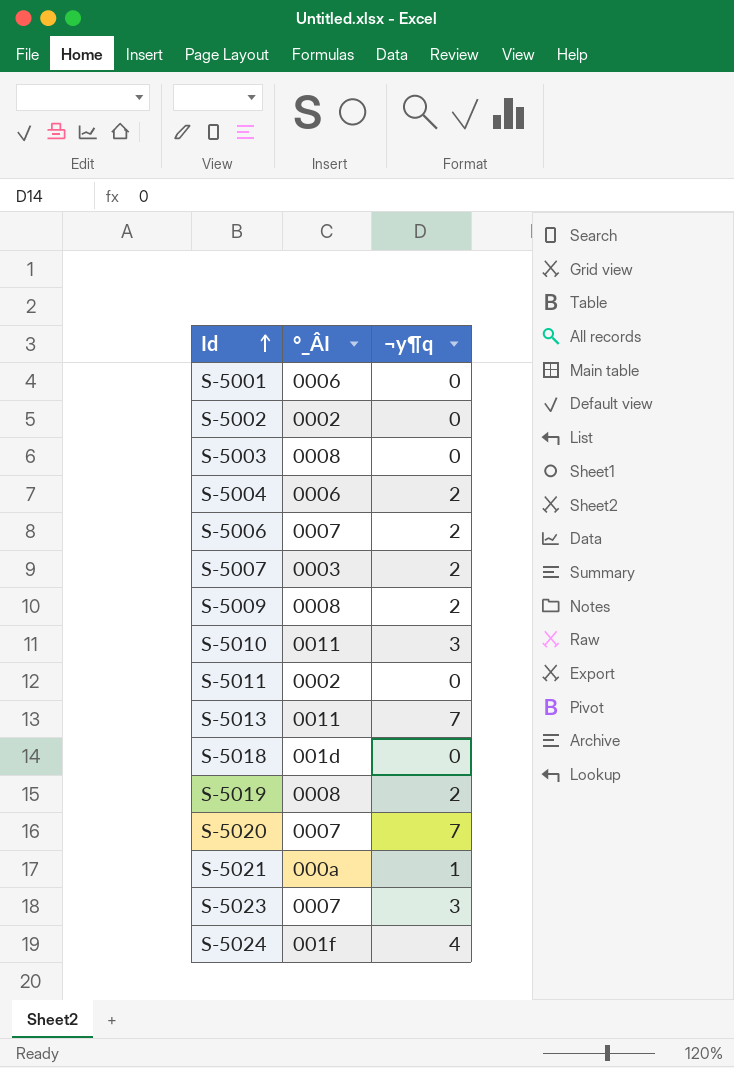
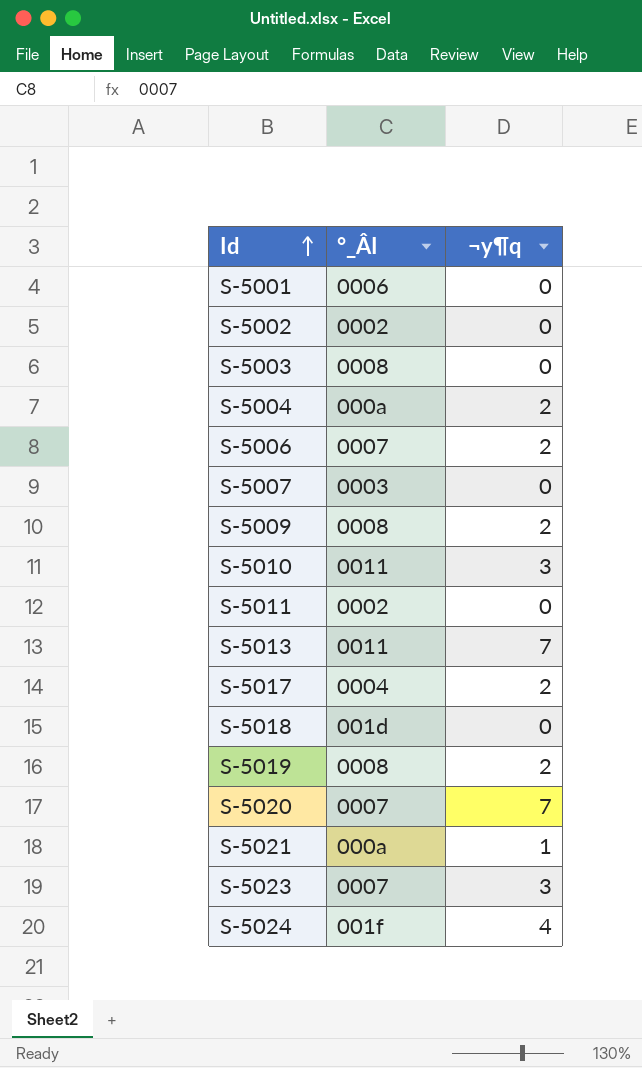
S-5004 | °_ÂI: 0006 -> 000a
S-5007 | ¬y¶q: 2 -> 0
row S-5017: none -> 0004 | 2

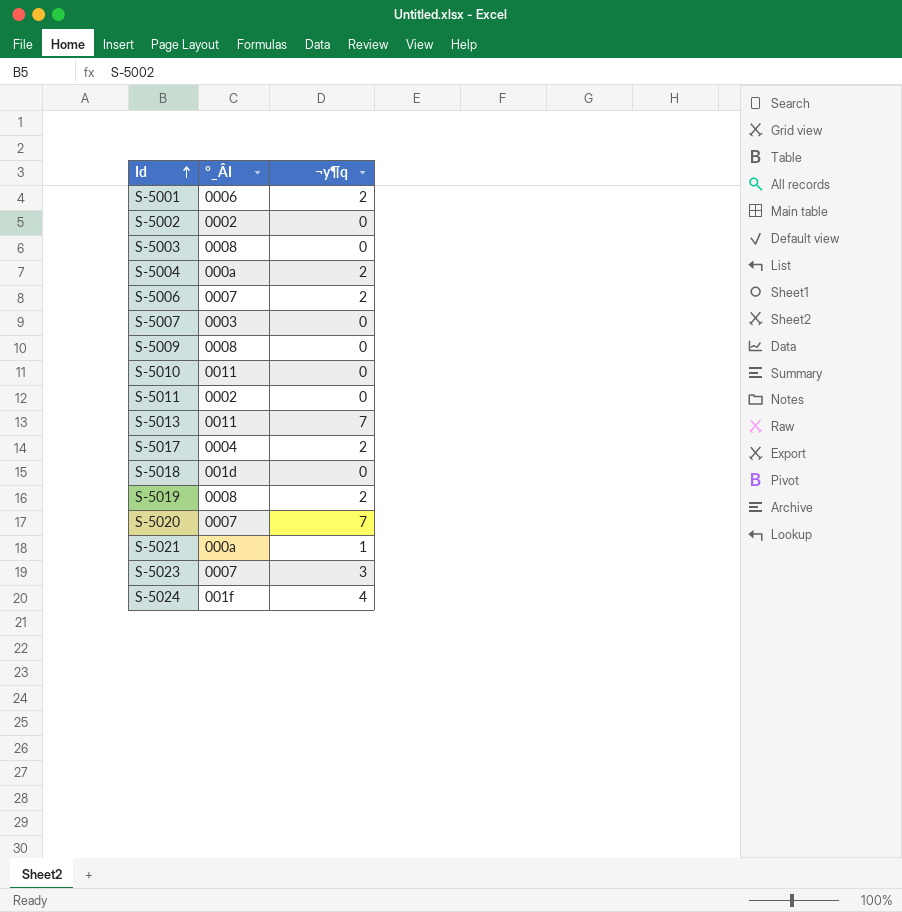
S-5001 | ¬y¶q: 0 -> 2
S-5009 | ¬y¶q: 2 -> 0
S-5010 | ¬y¶q: 3 -> 0

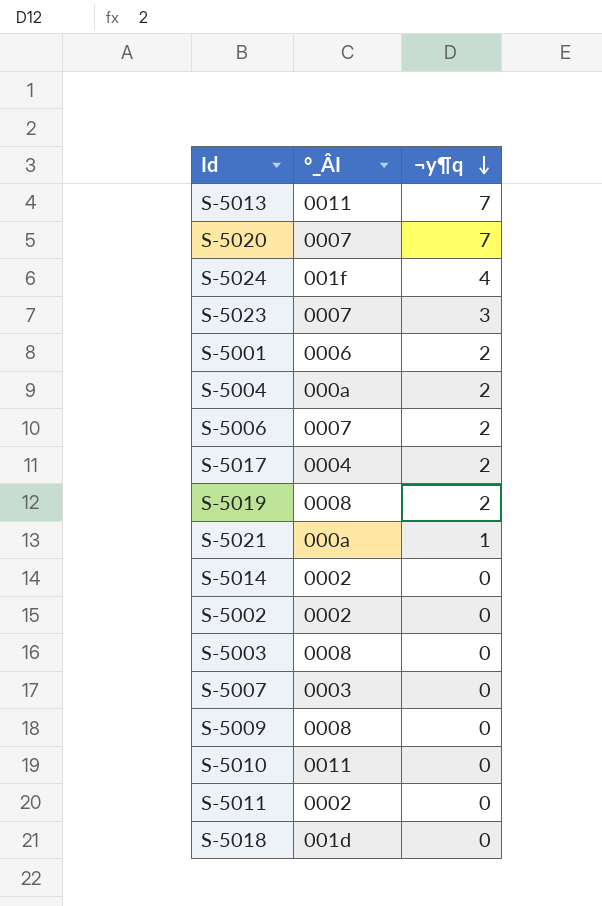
row order: Id ascending -> ¬y¶q descending
row S-5014: none -> 0002 | 0

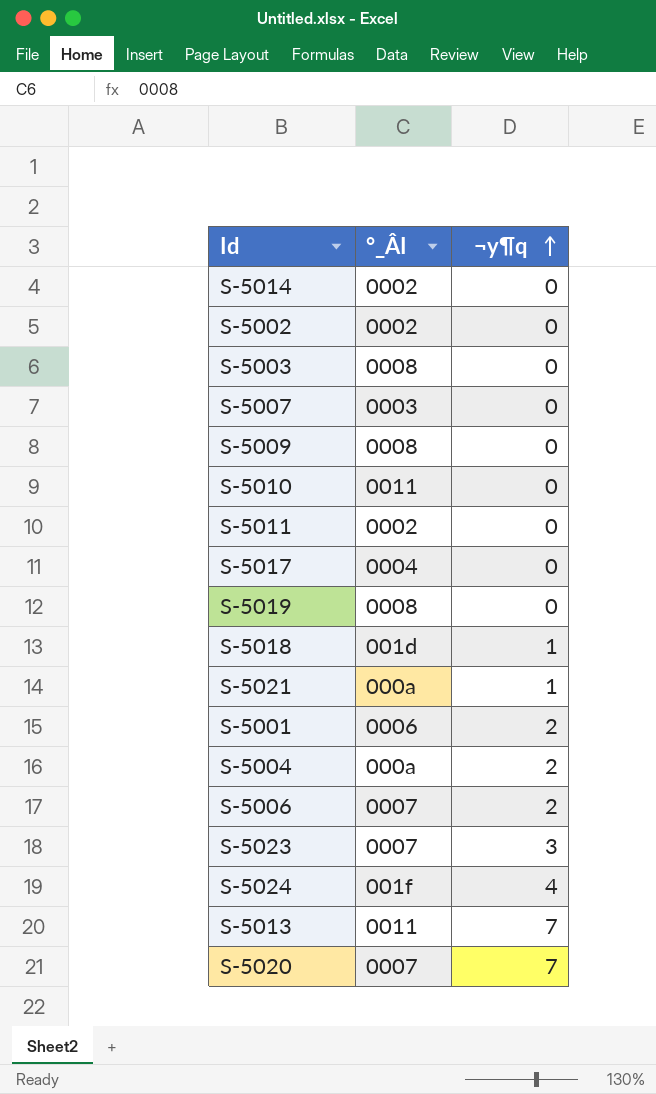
row order: ¬y¶q descending -> ¬y¶q ascending
S-5017 | ¬y¶q: 2 -> 0
S-5019 | ¬y¶q: 2 -> 0
S-5018 | ¬y¶q: 0 -> 1

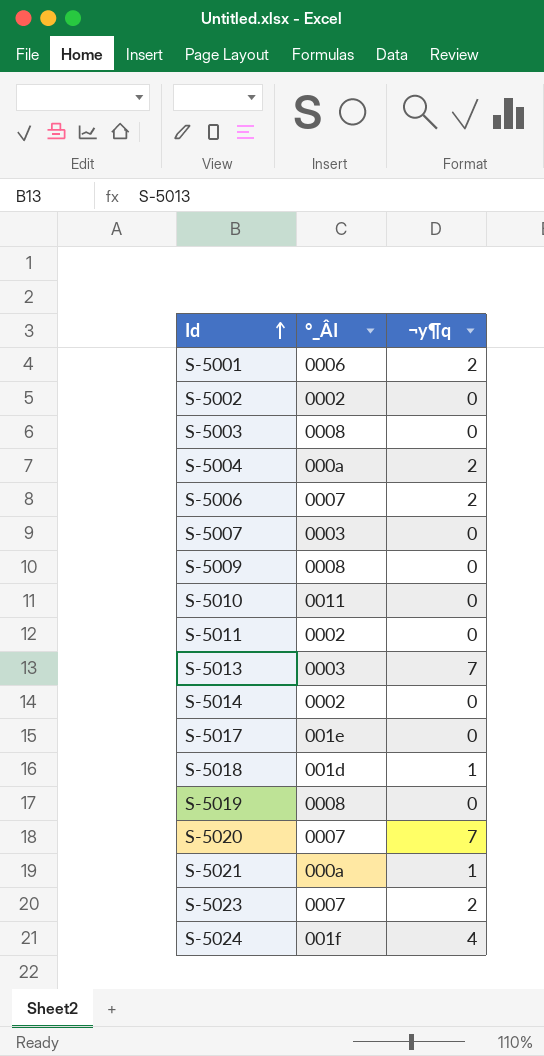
row order: ¬y¶q ascending -> Id ascending
S-5013 | °_ÂI: 0011 -> 0003
S-5017 | °_ÂI: 0004 -> 001e
S-5023 | ¬y¶q: 3 -> 2

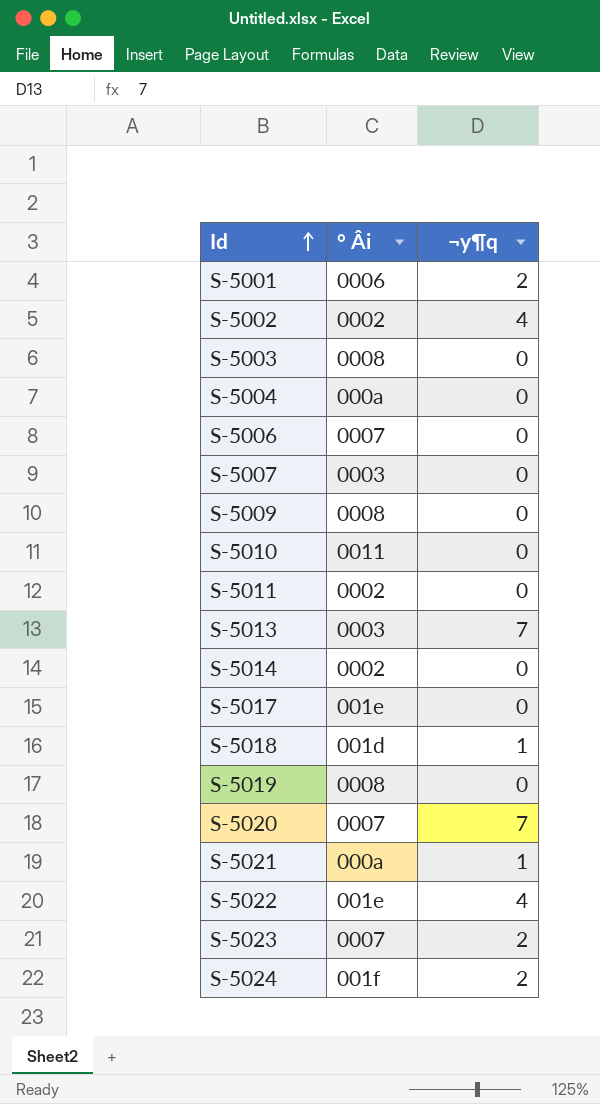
column name: °_ÂI -> ° Âi
S-5002 | ¬y¶q: 0 -> 4
S-5004 | ¬y¶q: 2 -> 0
S-5006 | ¬y¶q: 2 -> 0
row S-5022: none -> 001e | 4
S-5024 | ¬y¶q: 4 -> 2

